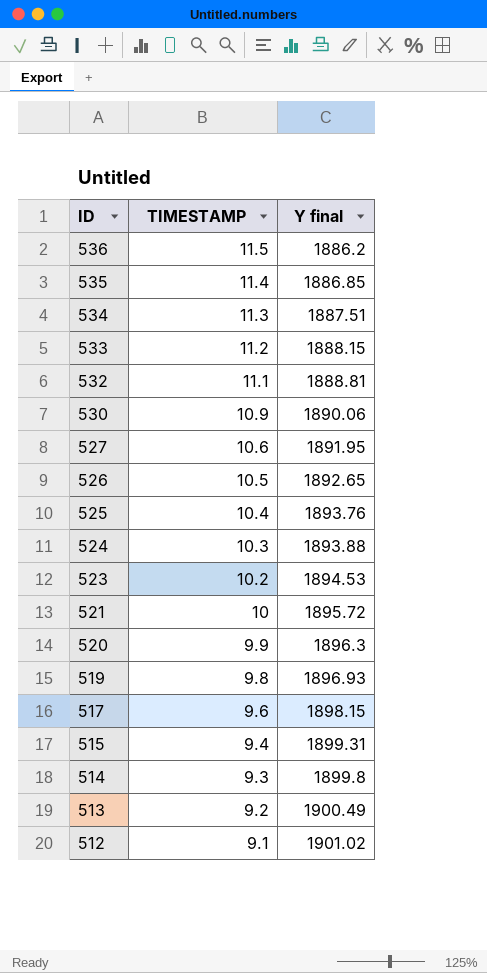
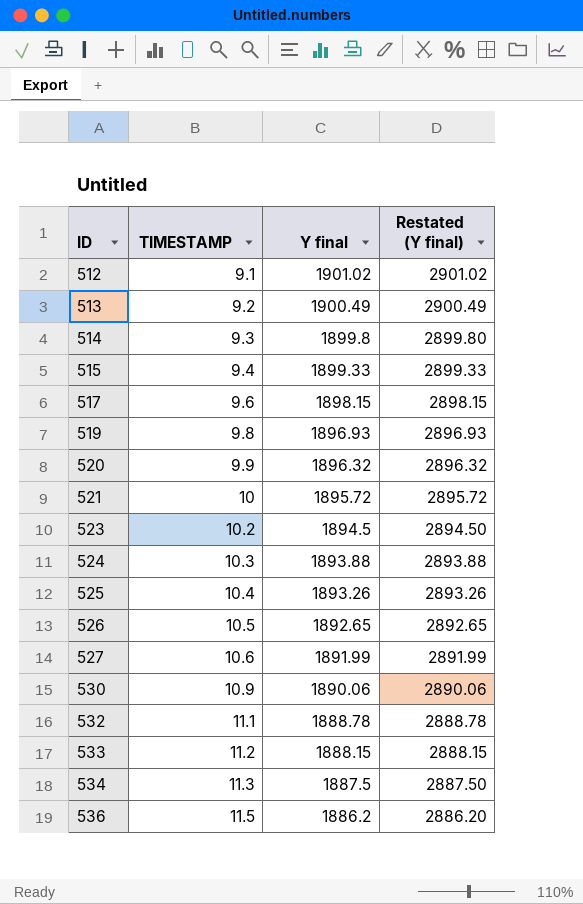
row order: ID descending -> ID ascending
column Restated (Y final) | formula: none -> [Y final] + 1000
row 535: 11.4 | 1886.85 -> none
515 | Y final: 1899.31 -> 1899.33
520 | Y final: 1896.3 -> 1896.32
523 | Y final: 1894.53 -> 1894.5
525 | Y final: 1893.76 -> 1893.26
527 | Y final: 1891.95 -> 1891.99
532 | Y final: 1888.81 -> 1888.78
534 | Y final: 1887.51 -> 1887.5

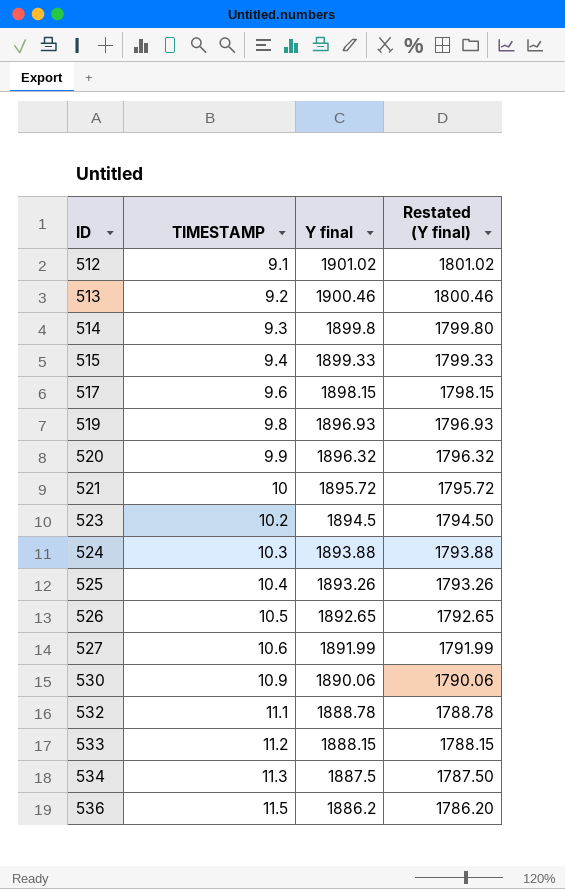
column Restated (Y final) | formula: [Y final] + 1000 -> [Y final] - 100
513 | Y final: 1900.49 -> 1900.46

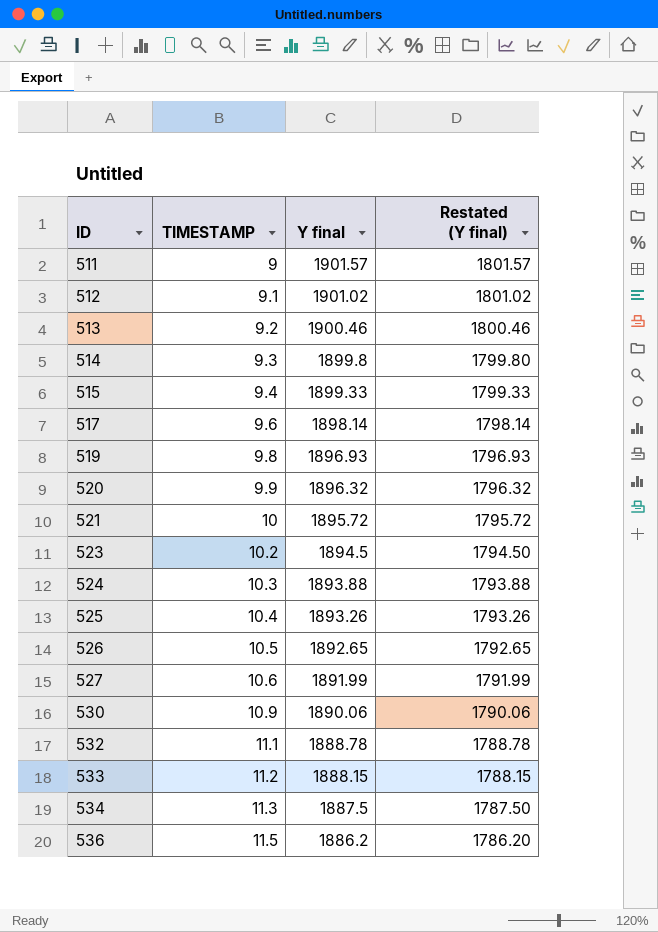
row 511: none -> 9 | 1901.57 | 1801.57
517 | Y final: 1898.15 -> 1898.14
517 | Restated (Y final): 1798.15 -> 1798.14

